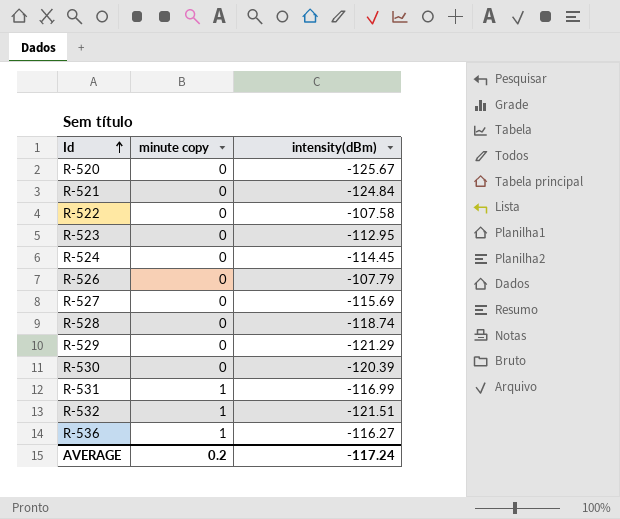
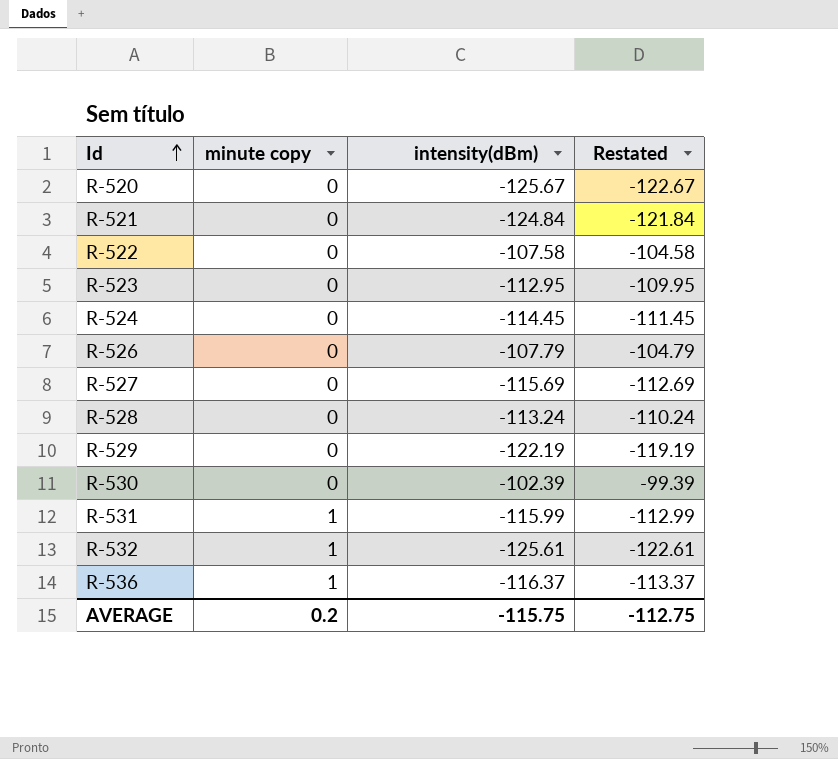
column Restated | formula: none -> [intensity(dBm)] + 3
R-528 | intensity(dBm): -118.74 -> -113.24
R-529 | intensity(dBm): -121.29 -> -122.19
R-530 | intensity(dBm): -120.39 -> -102.39
R-531 | intensity(dBm): -116.99 -> -115.99
R-532 | intensity(dBm): -121.51 -> -125.61
R-536 | intensity(dBm): -116.27 -> -116.37
AVERAGE | intensity(dBm): -117.24 -> -115.75

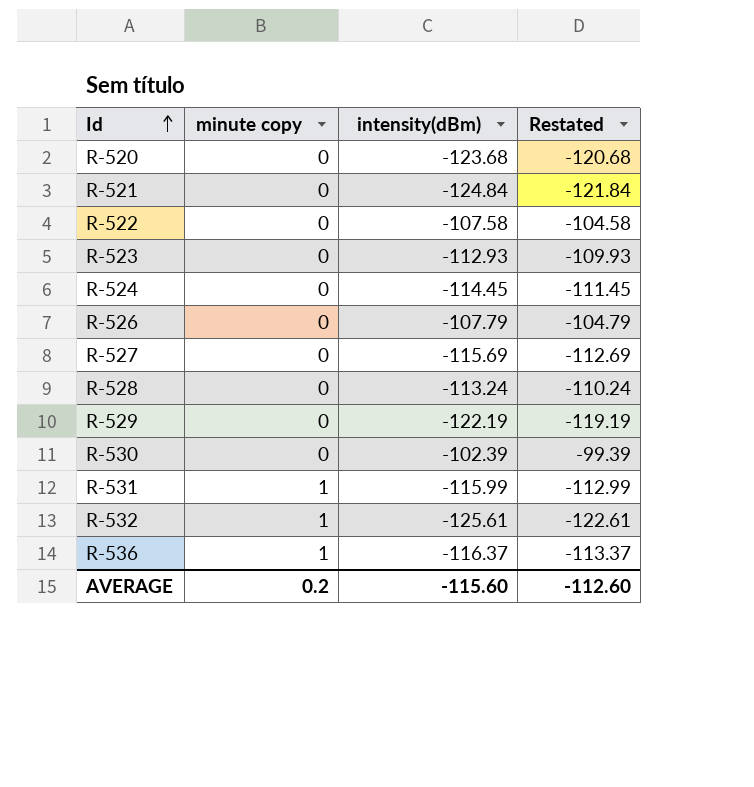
R-520 | intensity(dBm): -125.67 -> -123.68
R-520 | Restated: -122.67 -> -120.68
R-523 | intensity(dBm): -112.95 -> -112.93
R-523 | Restated: -109.95 -> -109.93
AVERAGE | intensity(dBm): -115.75 -> -115.60
AVERAGE | Restated: -112.75 -> -112.60

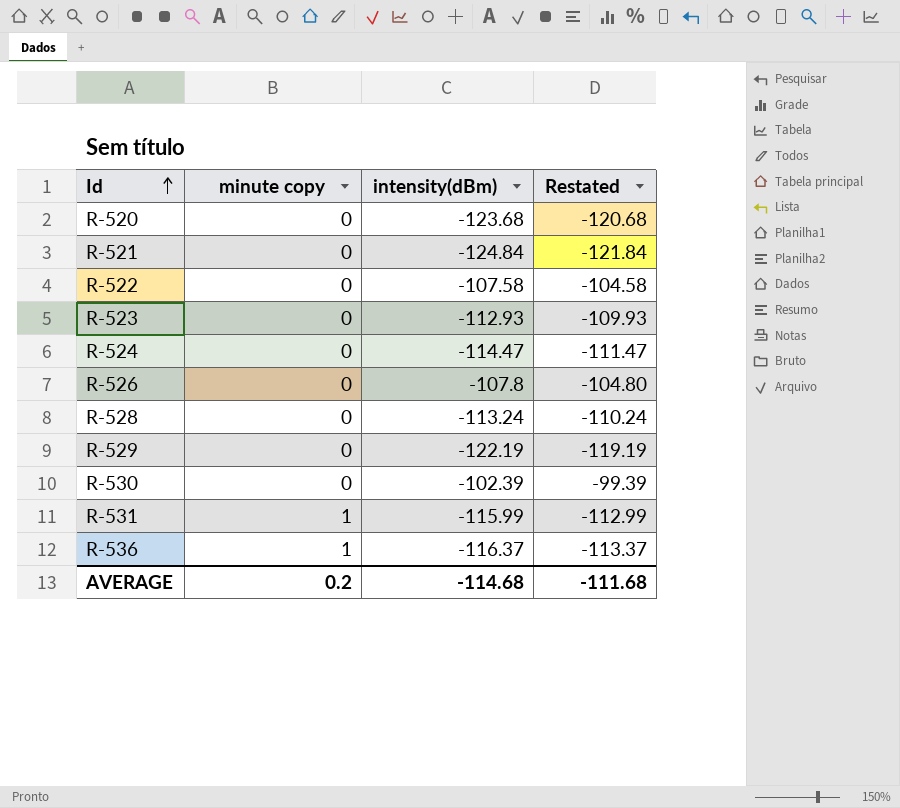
row R-527: 0 | -115.69 | -112.69 -> none
row R-532: 1 | -125.61 | -122.61 -> none
R-524 | intensity(dBm): -114.45 -> -114.47
R-524 | Restated: -111.45 -> -111.47
R-526 | intensity(dBm): -107.79 -> -107.8
R-526 | Restated: -104.79 -> -104.80
AVERAGE | intensity(dBm): -115.60 -> -114.68
AVERAGE | Restated: -112.60 -> -111.68

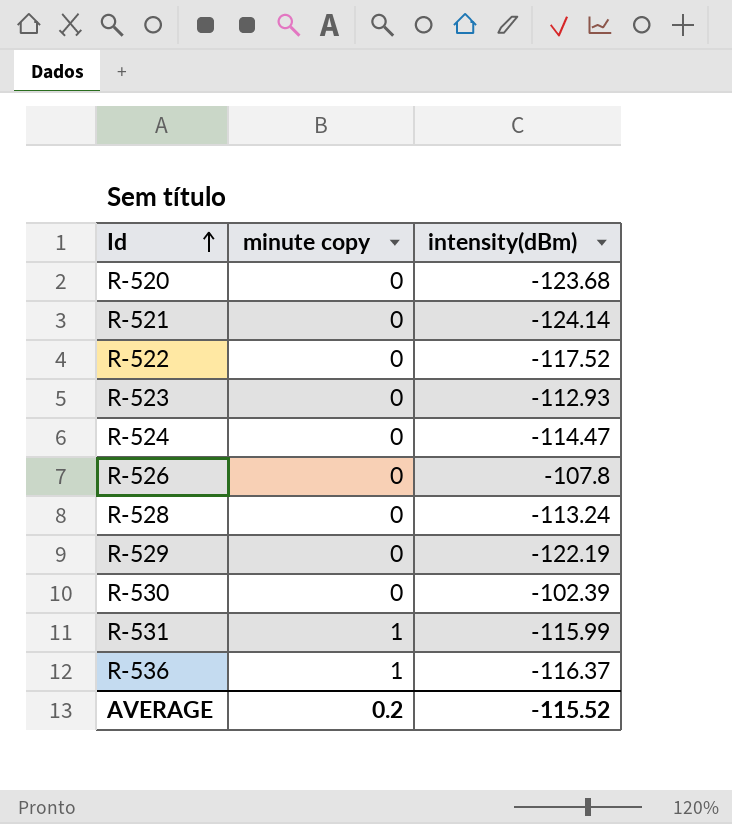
column Restated | formula: [intensity(dBm)] + 3 -> none
R-521 | intensity(dBm): -124.84 -> -124.14
R-522 | intensity(dBm): -107.58 -> -117.52
AVERAGE | intensity(dBm): -114.68 -> -115.52

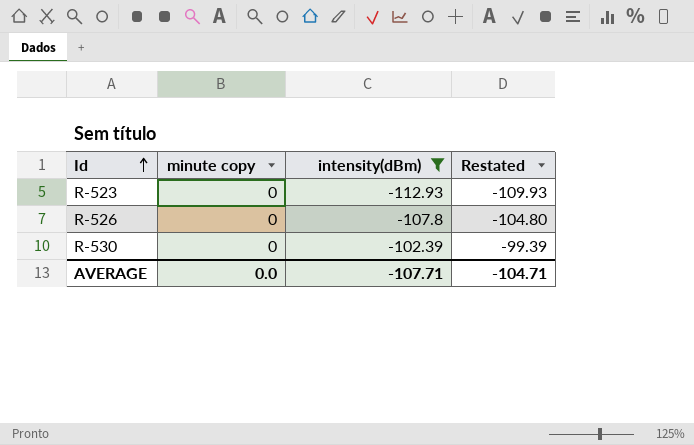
filter: none -> intensity(dBm) >= -112.93
column Restated | formula: none -> [intensity(dBm)] + 3
AVERAGE | minute copy: 0.2 -> 0.0
AVERAGE | intensity(dBm): -115.52 -> -107.71

